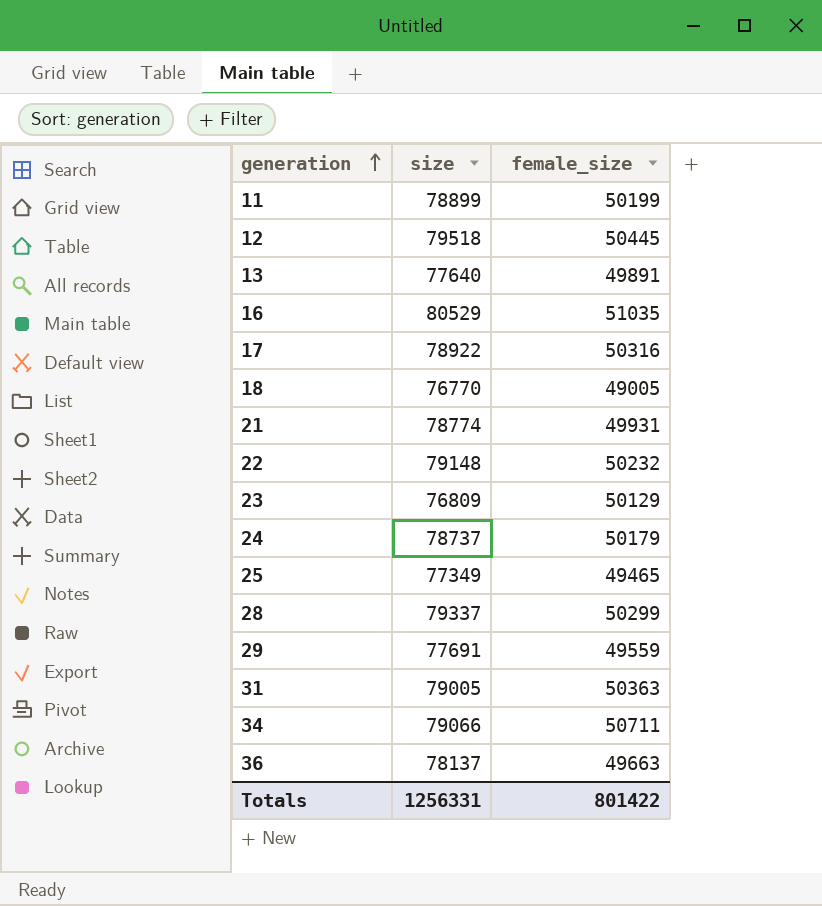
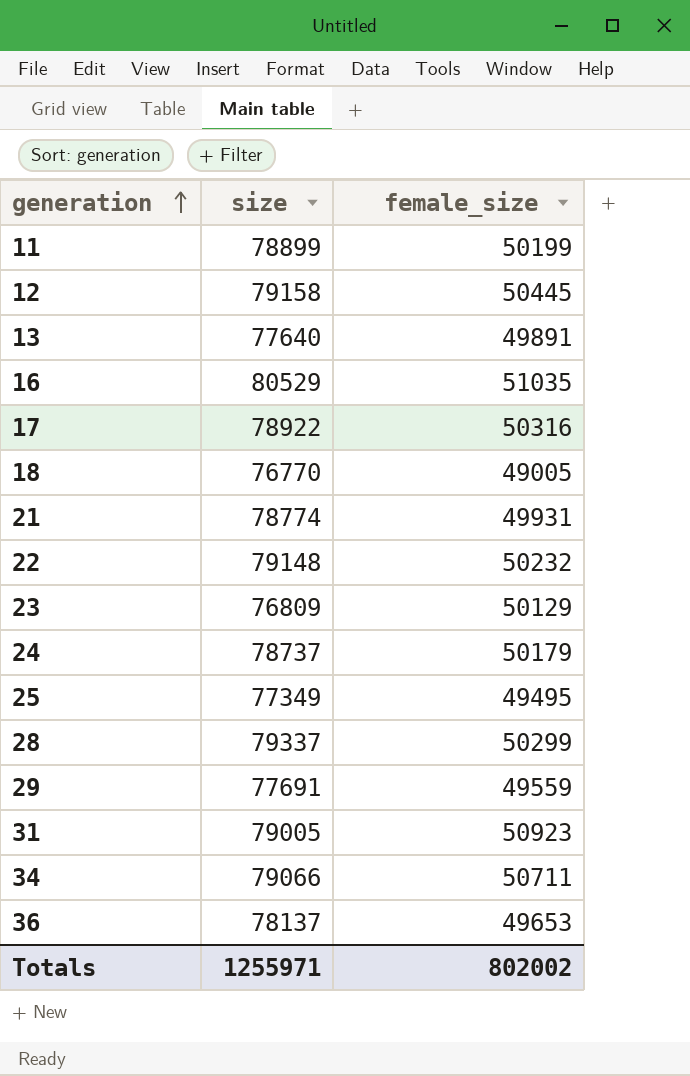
12 | size: 79518 -> 79158
25 | female_size: 49465 -> 49495
31 | female_size: 50363 -> 50923
36 | female_size: 49663 -> 49653
Totals | size: 1256331 -> 1255971
Totals | female_size: 801422 -> 802002

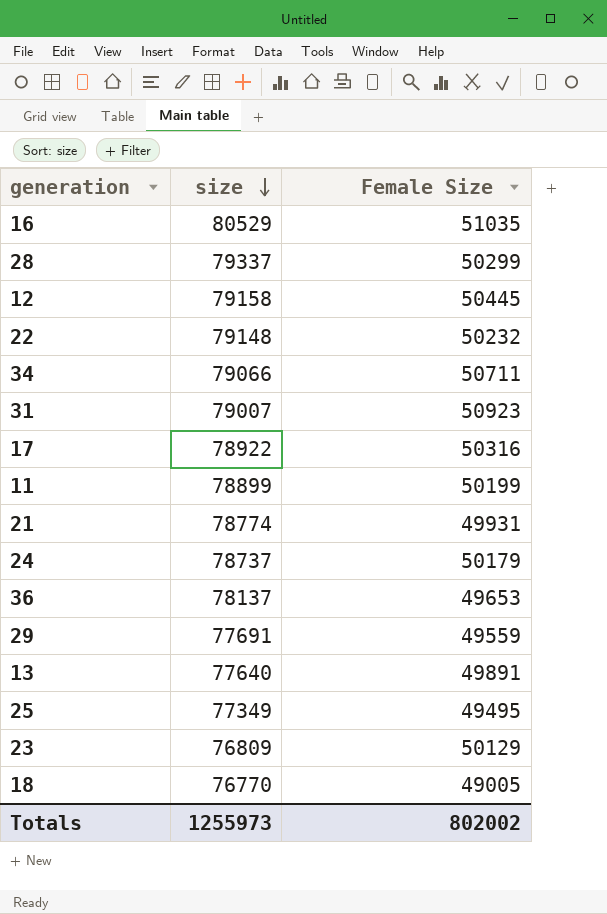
row order: generation ascending -> size descending
column name: female_size -> Female Size
31 | size: 79005 -> 79007
Totals | size: 1255971 -> 1255973

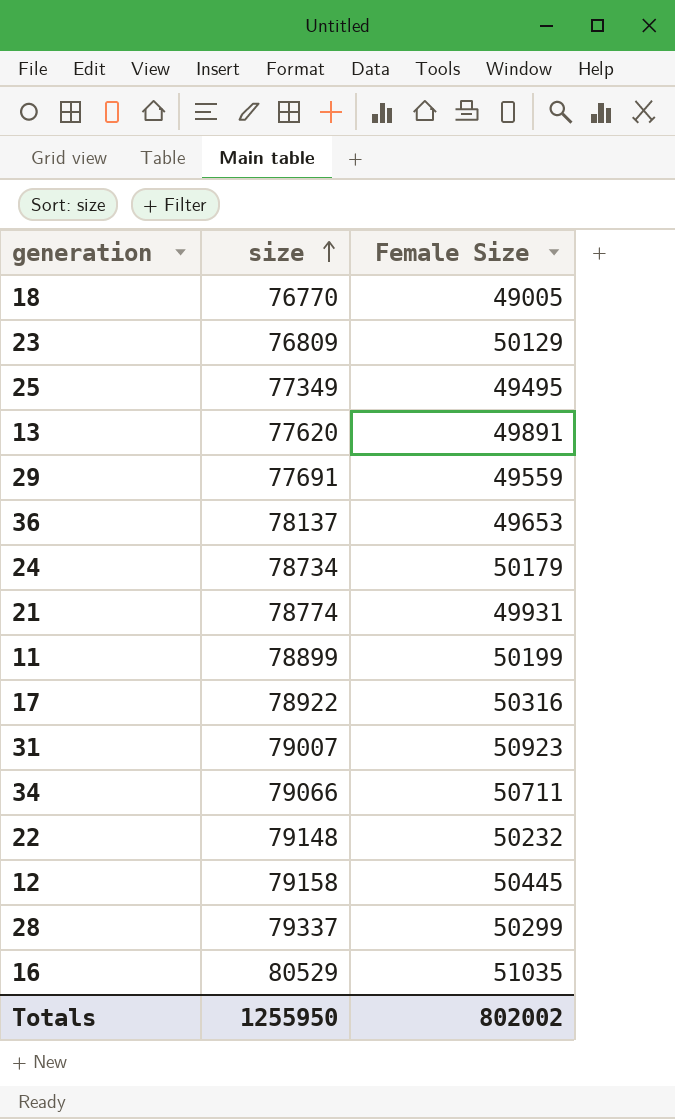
row order: size descending -> size ascending
13 | size: 77640 -> 77620
24 | size: 78737 -> 78734
Totals | size: 1255973 -> 1255950

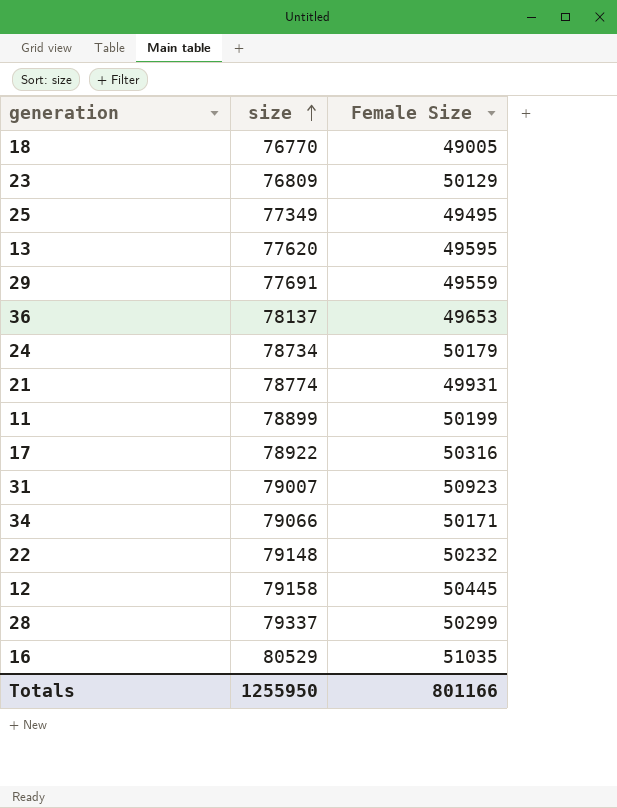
13 | Female Size: 49891 -> 49595
34 | Female Size: 50711 -> 50171
Totals | Female Size: 802002 -> 801166

